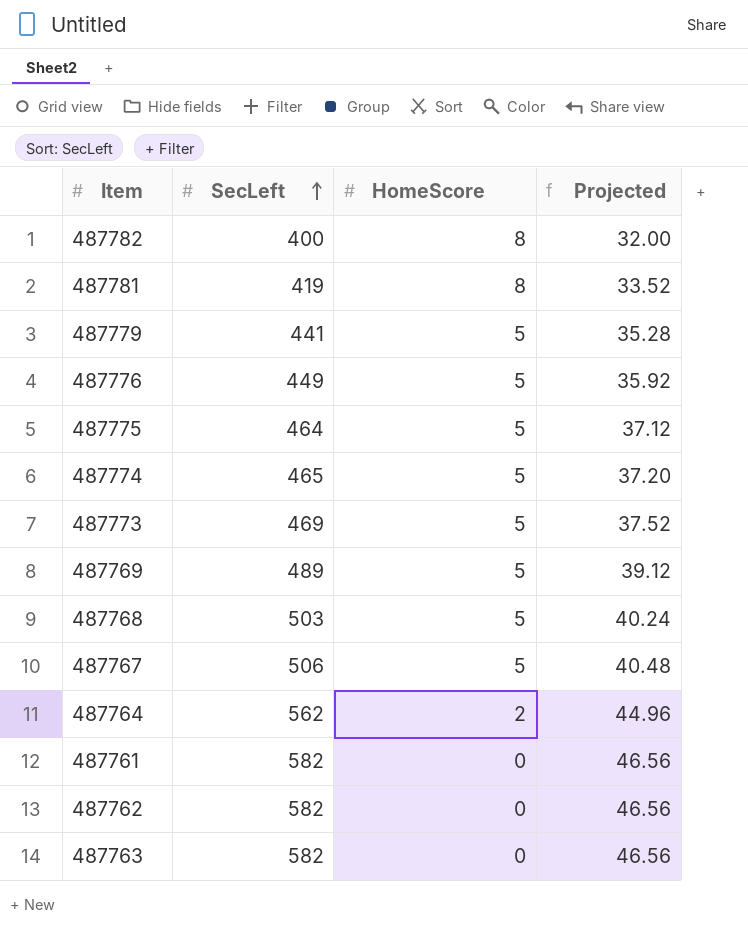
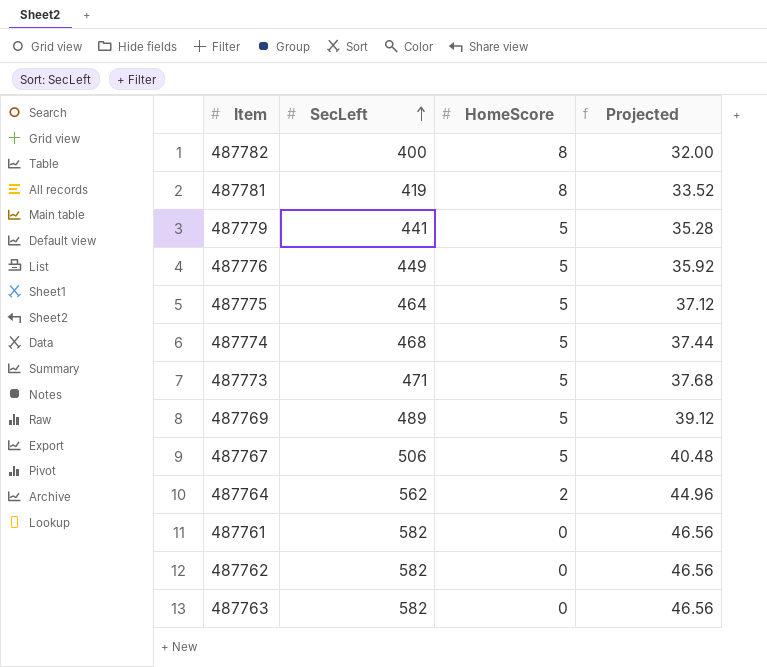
row 487768: 503 | 5 | 40.24 -> none
487774 | SecLeft: 465 -> 468
487774 | Projected: 37.20 -> 37.44
487773 | SecLeft: 469 -> 471
487773 | Projected: 37.52 -> 37.68

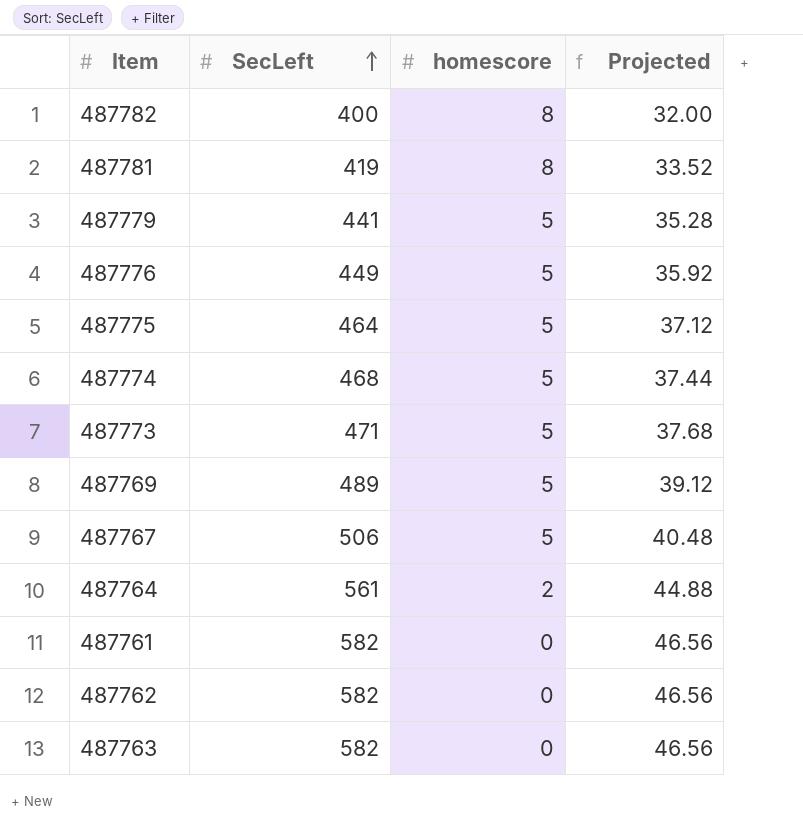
column name: HomeScore -> homescore
487764 | SecLeft: 562 -> 561
487764 | Projected: 44.96 -> 44.88

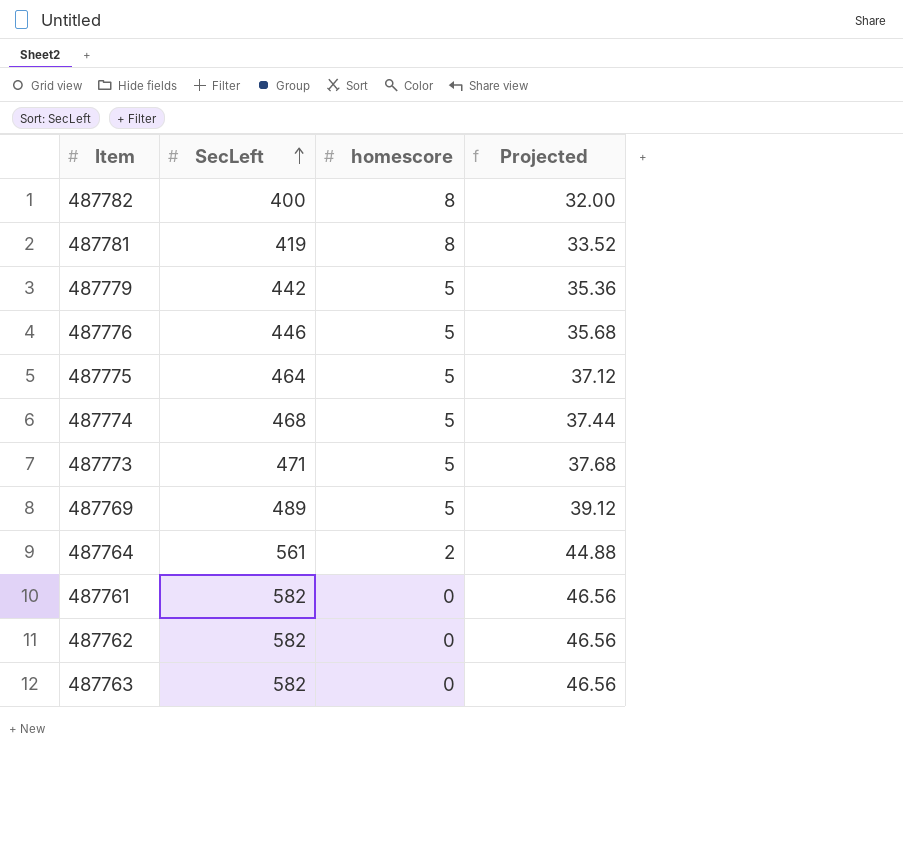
row 487767: 506 | 5 | 40.48 -> none
487779 | SecLeft: 441 -> 442
487779 | Projected: 35.28 -> 35.36
487776 | SecLeft: 449 -> 446
487776 | Projected: 35.92 -> 35.68

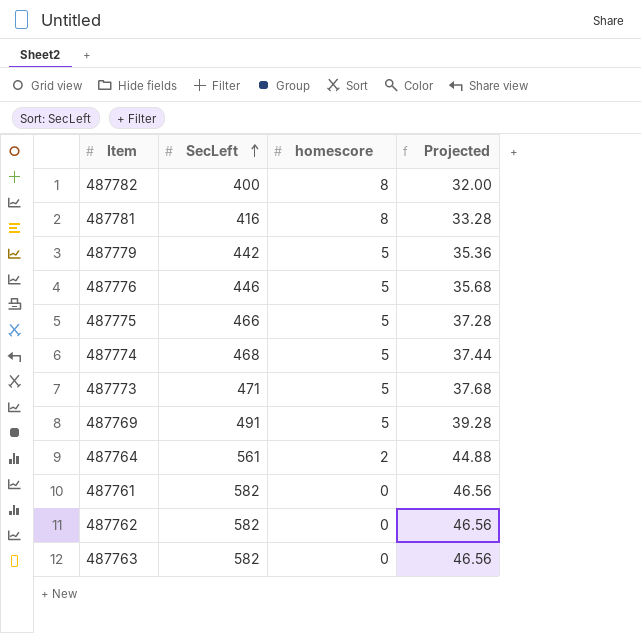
487781 | SecLeft: 419 -> 416
487781 | Projected: 33.52 -> 33.28
487775 | SecLeft: 464 -> 466
487775 | Projected: 37.12 -> 37.28
487769 | SecLeft: 489 -> 491
487769 | Projected: 39.12 -> 39.28

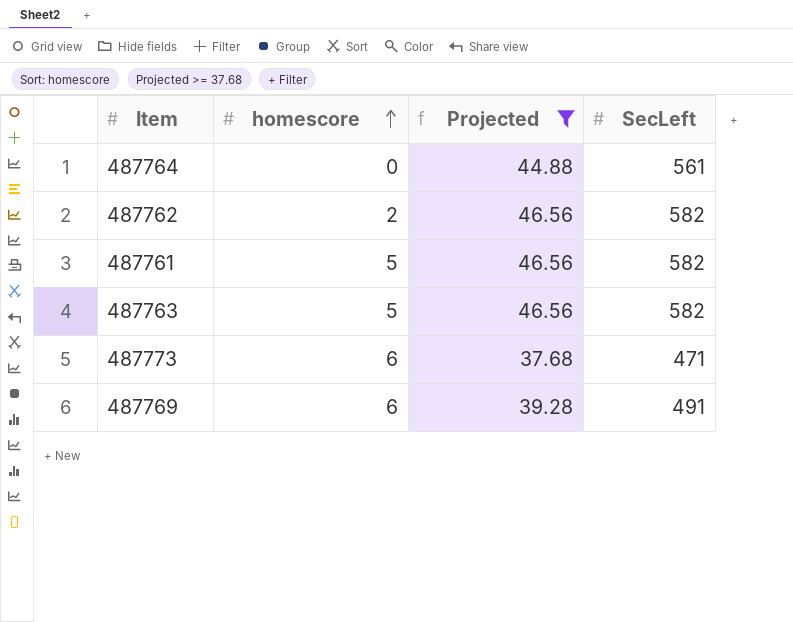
filter: none -> Projected >= 37.68
row order: SecLeft ascending -> homescore ascending
column SecLeft | position: 2 -> 4
487764 | homescore: 2 -> 0
487762 | homescore: 0 -> 2
487761 | homescore: 0 -> 5
487763 | homescore: 0 -> 5
487773 | homescore: 5 -> 6
487769 | homescore: 5 -> 6

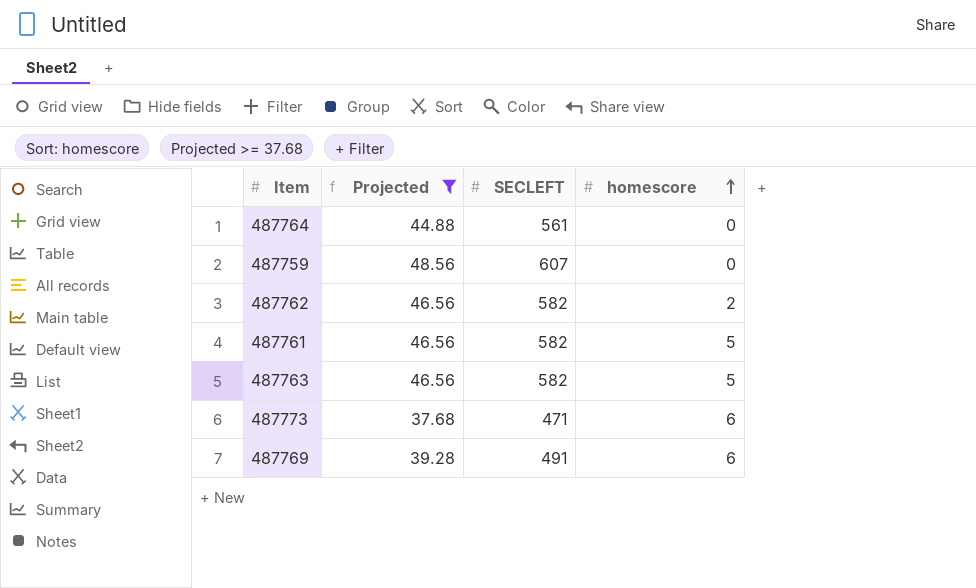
column name: SecLeft -> SECLEFT
column homescore | position: 2 -> 4
row 487759: none -> 48.56 | 607 | 0

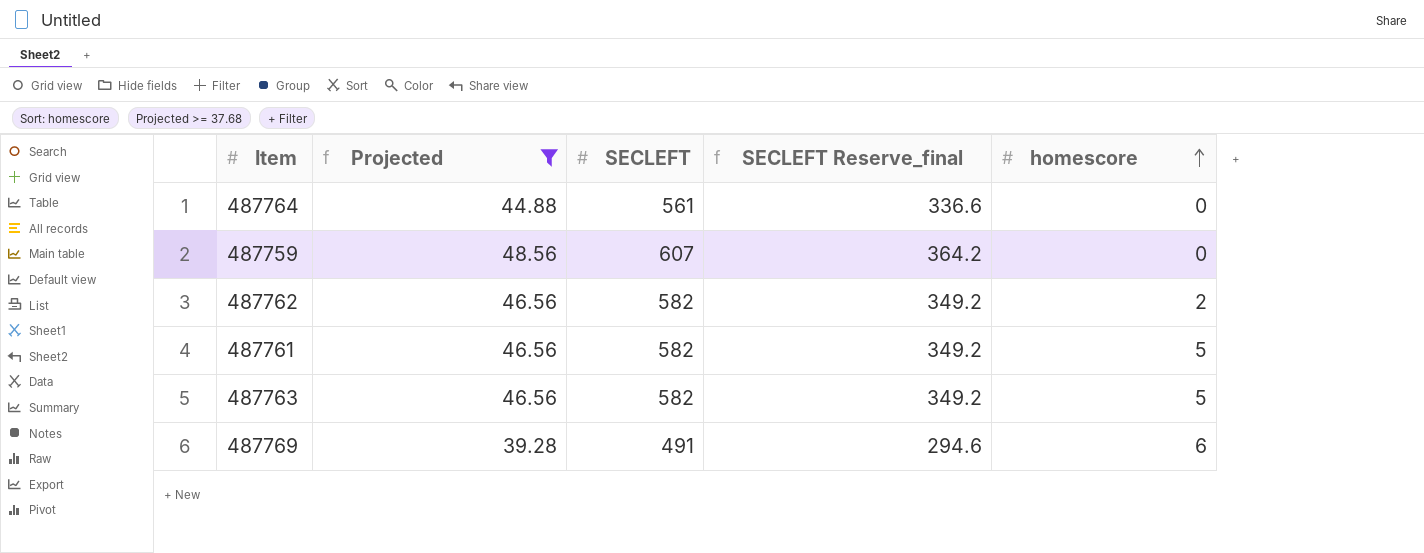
column SECLEFT Reserve_final | formula: none -> [SECLEFT] * 0.6
row 487773: 37.68 | 471 | 6 -> none

